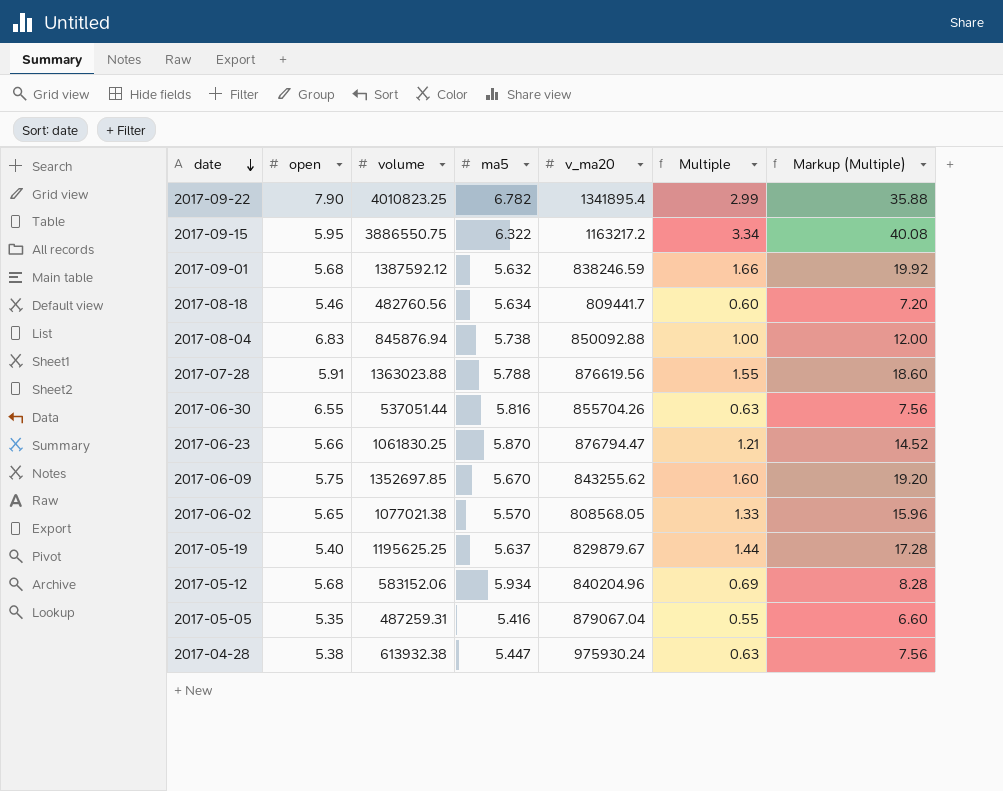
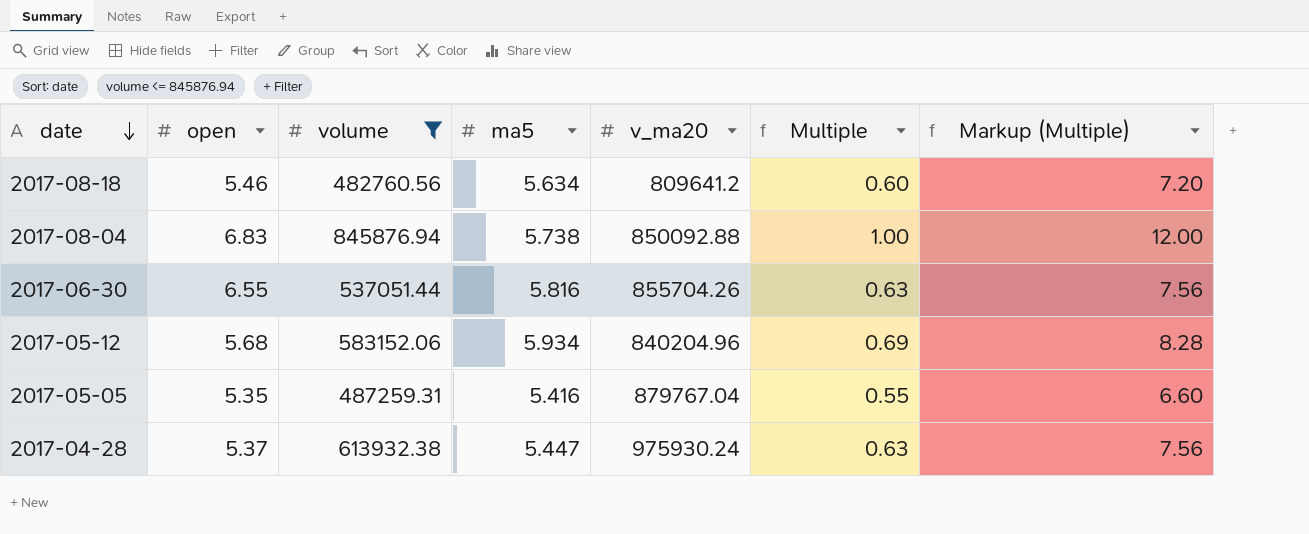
filter: none -> volume <= 845876.94
2017-08-18 | v_ma20: 809441.7 -> 809641.2
2017-05-05 | v_ma20: 879067.04 -> 879767.04
2017-04-28 | open: 5.38 -> 5.37

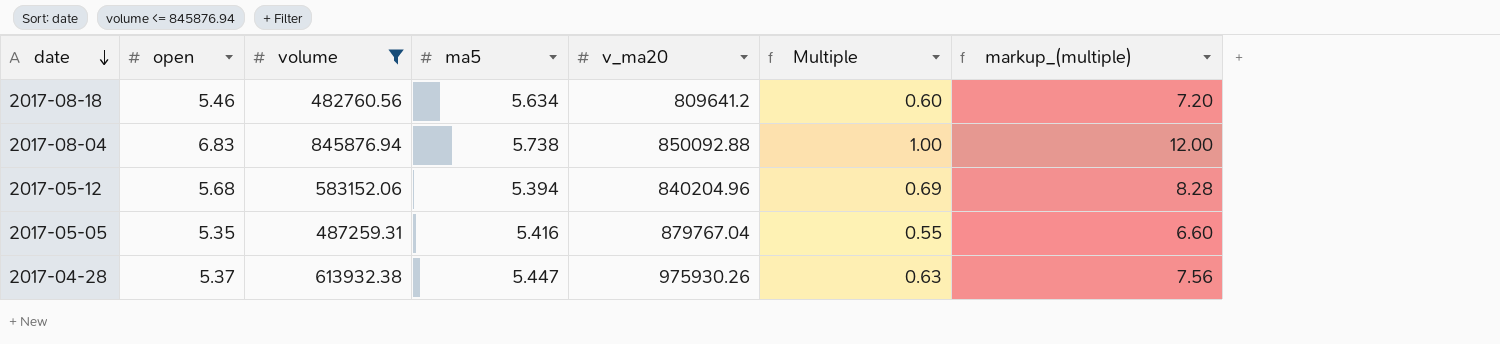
column name: Markup (Multiple) -> markup_(multiple)
row 2017-06-30: 6.55 | 537051.44 | 5.816 | 855704.26 | 0.63 | 7.56 -> none
2017-05-12 | ma5: 5.934 -> 5.394
2017-04-28 | v_ma20: 975930.24 -> 975930.26

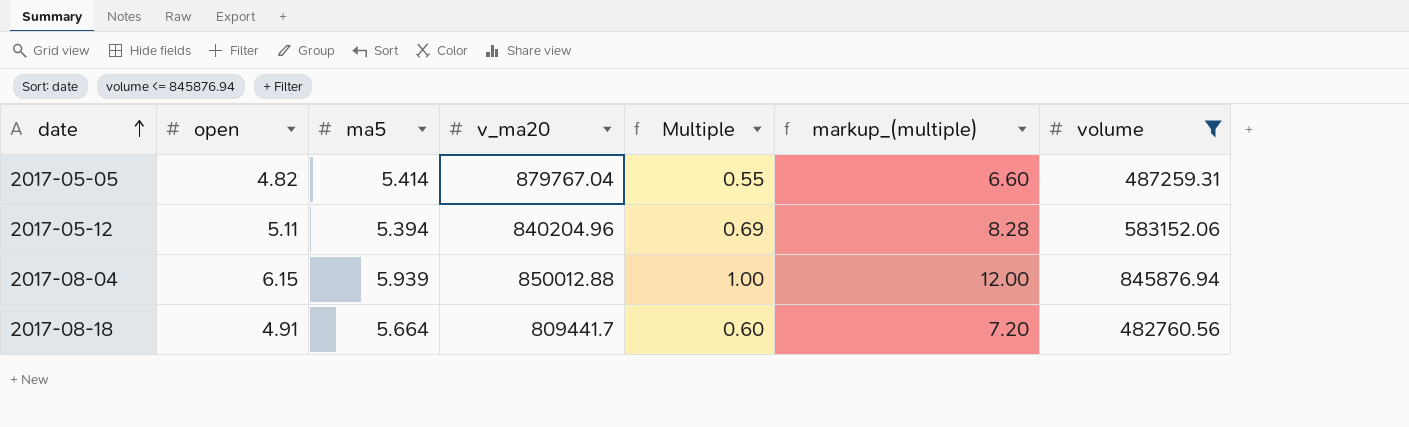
row order: date descending -> date ascending
column volume | position: 3 -> 7
row 2017-04-28: 5.37 | 613932.38 | 5.447 | 975930.26 | 0.63 | 7.56 -> none
2017-05-05 | open: 5.35 -> 4.82
2017-05-05 | ma5: 5.416 -> 5.414
2017-05-12 | open: 5.68 -> 5.11
2017-08-04 | open: 6.83 -> 6.15
2017-08-04 | ma5: 5.738 -> 5.939
2017-08-04 | v_ma20: 850092.88 -> 850012.88
2017-08-18 | open: 5.46 -> 4.91
2017-08-18 | ma5: 5.634 -> 5.664
2017-08-18 | v_ma20: 809641.2 -> 809441.7

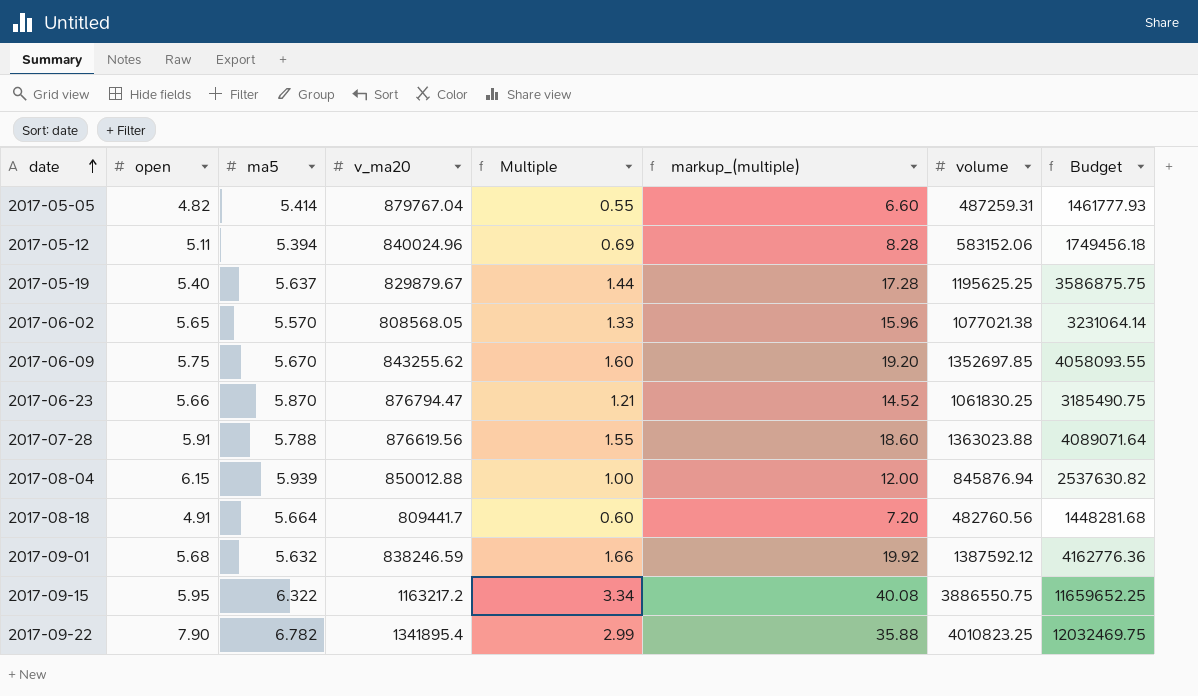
filter: volume <= 845876.94 -> none
column Budget | formula: none -> [volume] * 3
2017-05-12 | v_ma20: 840204.96 -> 840024.96

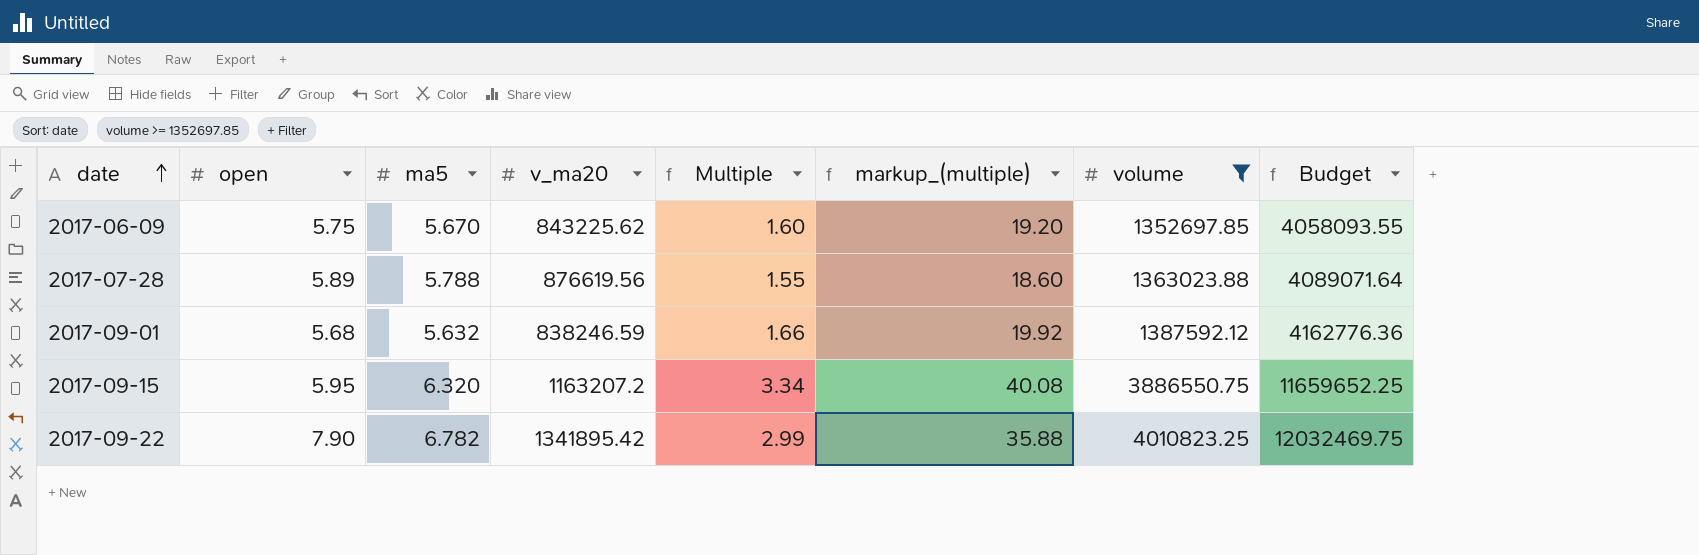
filter: none -> volume >= 1352697.85
2017-06-09 | v_ma20: 843255.62 -> 843225.62
2017-07-28 | open: 5.91 -> 5.89
2017-09-15 | ma5: 6.322 -> 6.320
2017-09-15 | v_ma20: 1163217.2 -> 1163207.2
2017-09-22 | v_ma20: 1341895.4 -> 1341895.42

